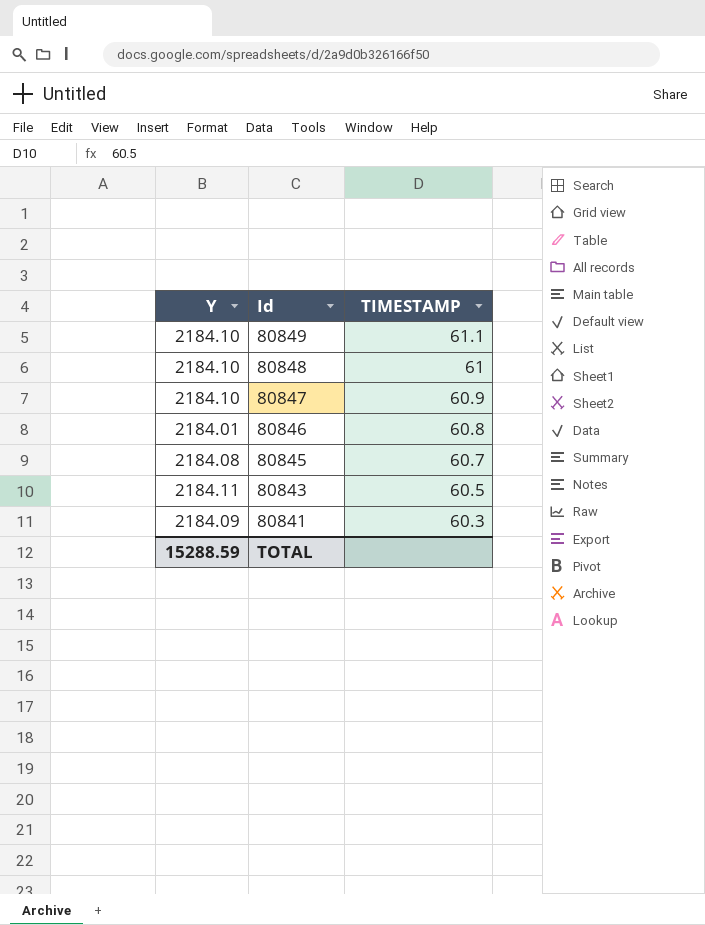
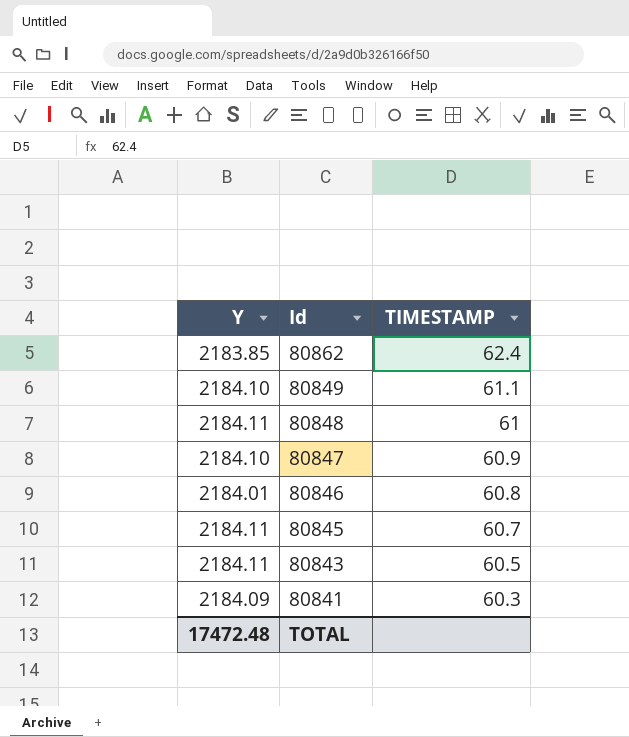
row 80862: none -> 2183.85 | 62.4
80848 | Y: 2184.10 -> 2184.11
80845 | Y: 2184.08 -> 2184.11
TOTAL | Y: 15288.59 -> 17472.48

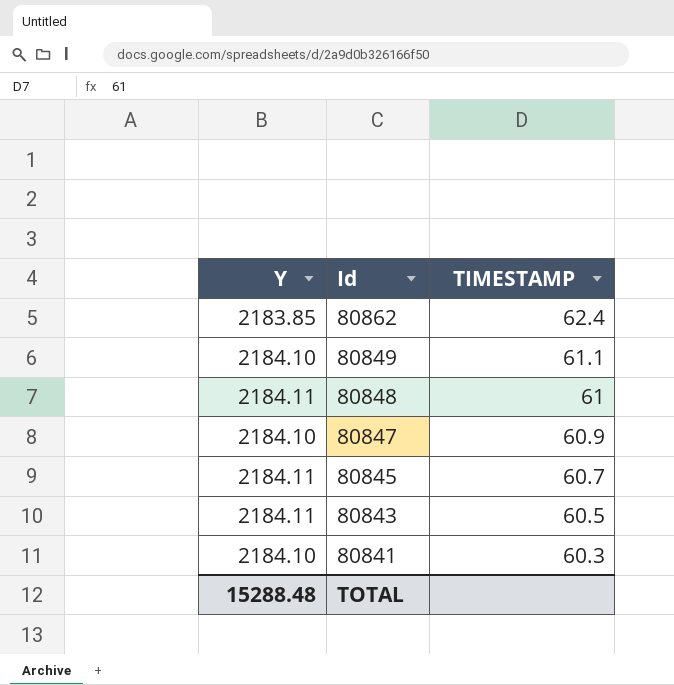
row 80846: 2184.01 | 60.8 -> none
80841 | Y: 2184.09 -> 2184.10
TOTAL | Y: 17472.48 -> 15288.48

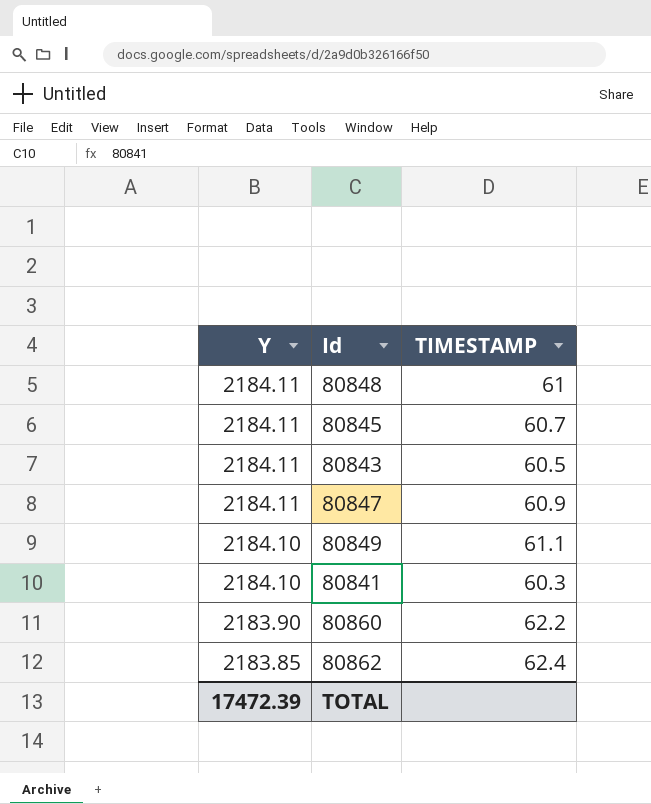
row order: Id descending -> Y descending
80847 | Y: 2184.10 -> 2184.11
row 80860: none -> 2183.90 | 62.2
TOTAL | Y: 15288.48 -> 17472.39

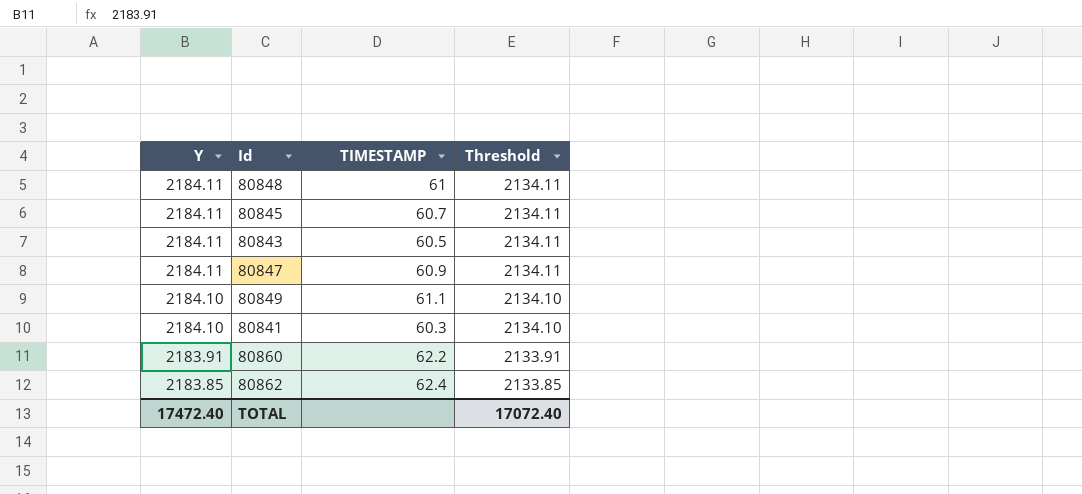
column Threshold | formula: none -> [Y] - 50
80860 | Y: 2183.90 -> 2183.91
TOTAL | Y: 17472.39 -> 17472.40

